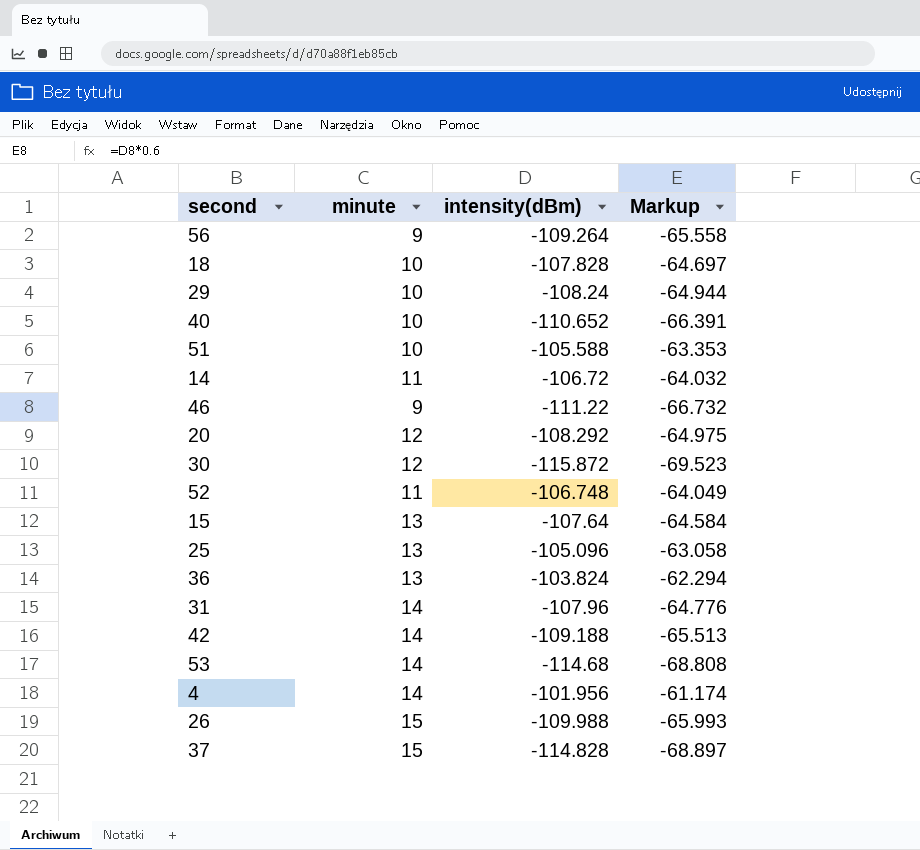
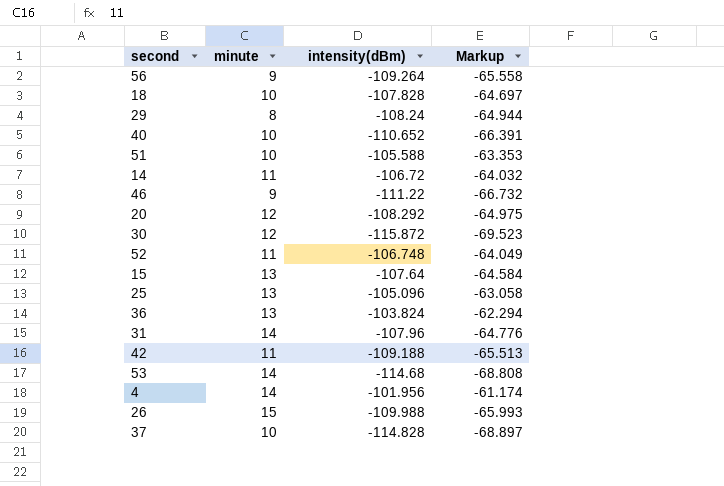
29 | minute: 10 -> 8
42 | minute: 14 -> 11
37 | minute: 15 -> 10

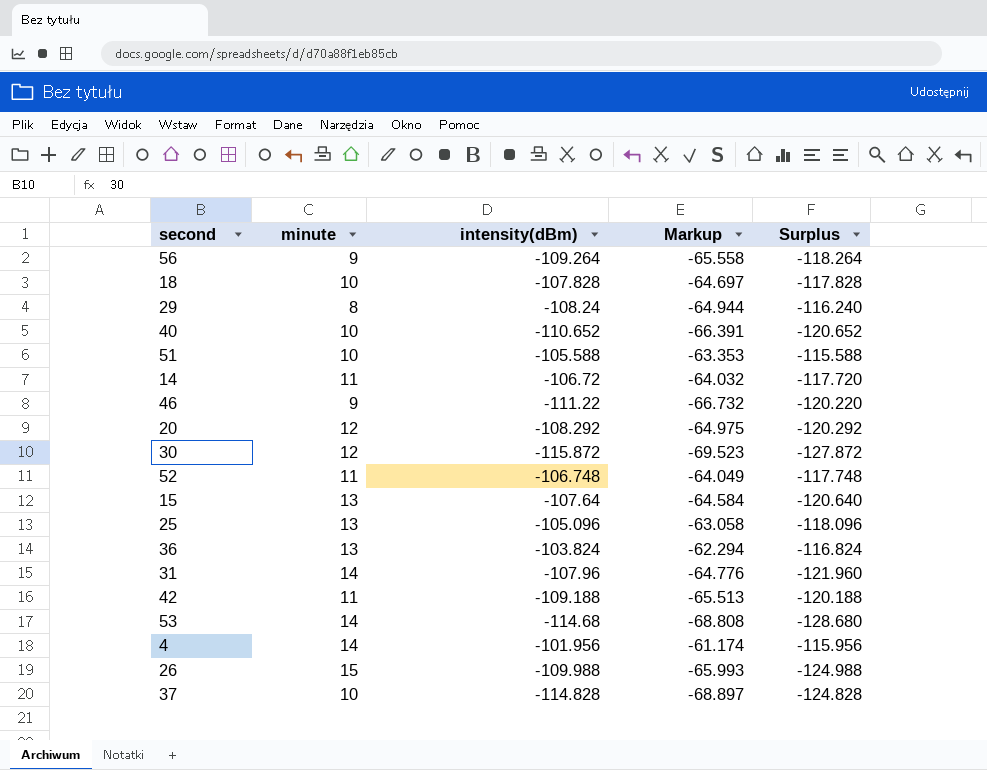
column Surplus | formula: none -> [intensity(dBm)] - [minute]

